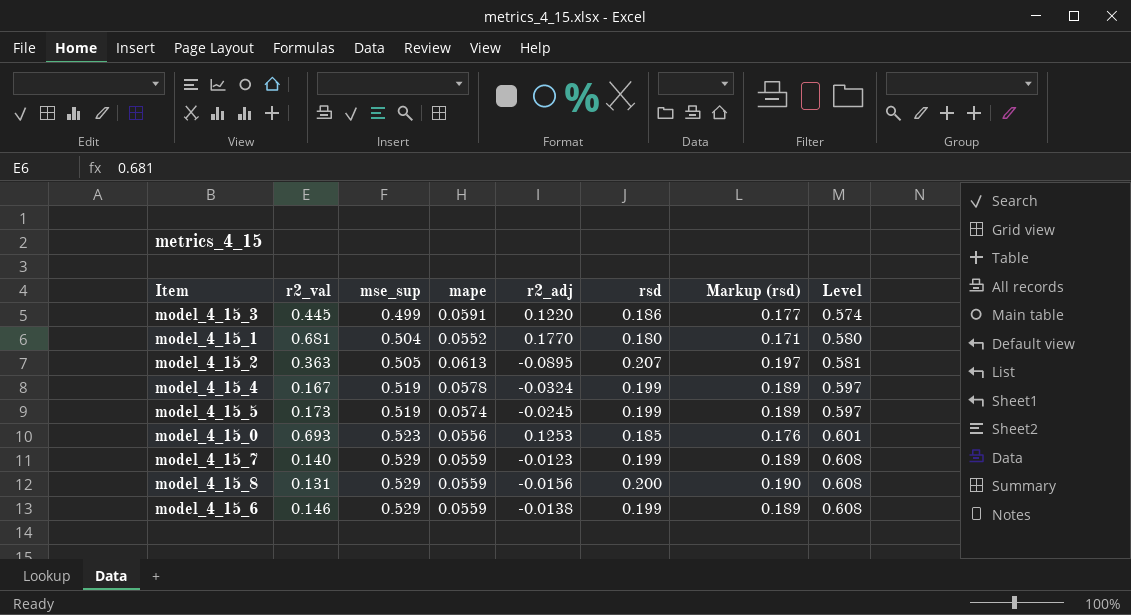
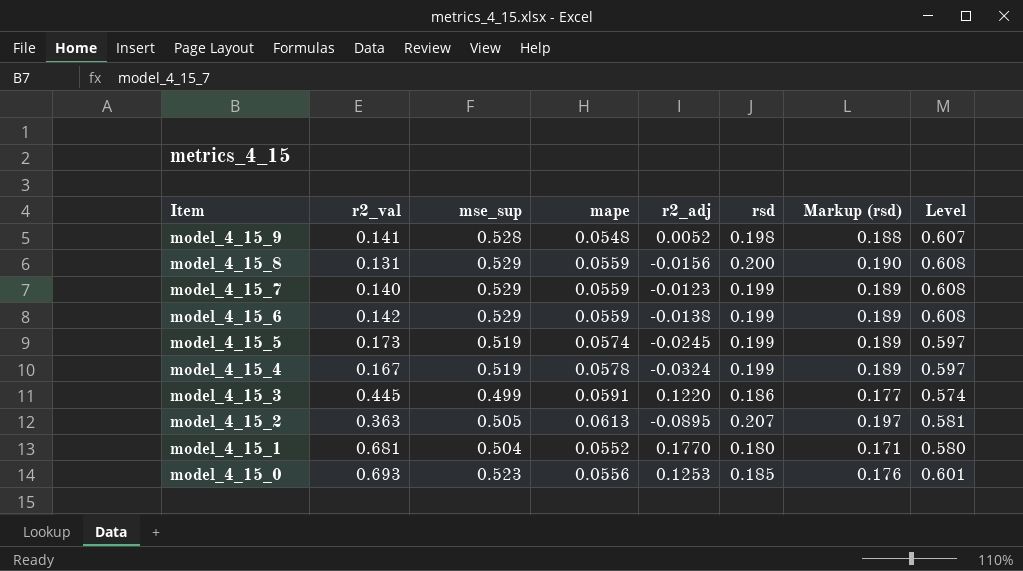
row order: mse_sup ascending -> Item descending
row model_4_15_9: none -> 0.141 | 0.528 | 0.0548 | 0.0052 | 0.198 | 0.188 | 0.607
model_4_15_6 | r2_val: 0.146 -> 0.142

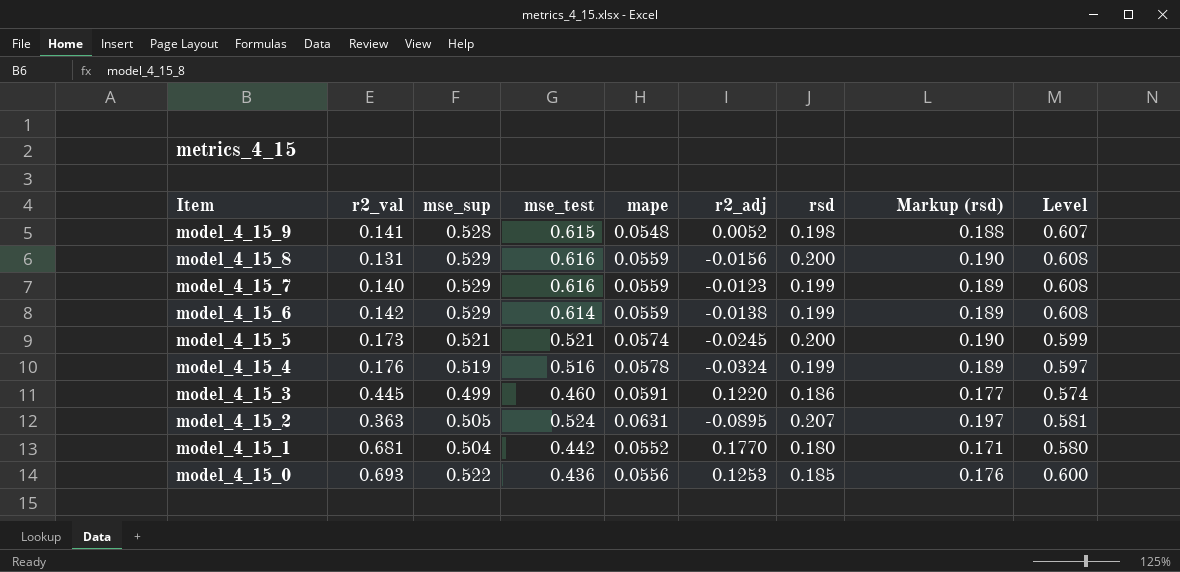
column mse_test | position: none -> 4
model_4_15_5 | mse_sup: 0.519 -> 0.521
model_4_15_5 | rsd: 0.199 -> 0.200
model_4_15_5 | Markup (rsd): 0.189 -> 0.190
model_4_15_5 | Level: 0.597 -> 0.599
model_4_15_4 | r2_val: 0.167 -> 0.176
model_4_15_2 | mape: 0.0613 -> 0.0631
model_4_15_0 | mse_sup: 0.523 -> 0.522
model_4_15_0 | Level: 0.601 -> 0.600

